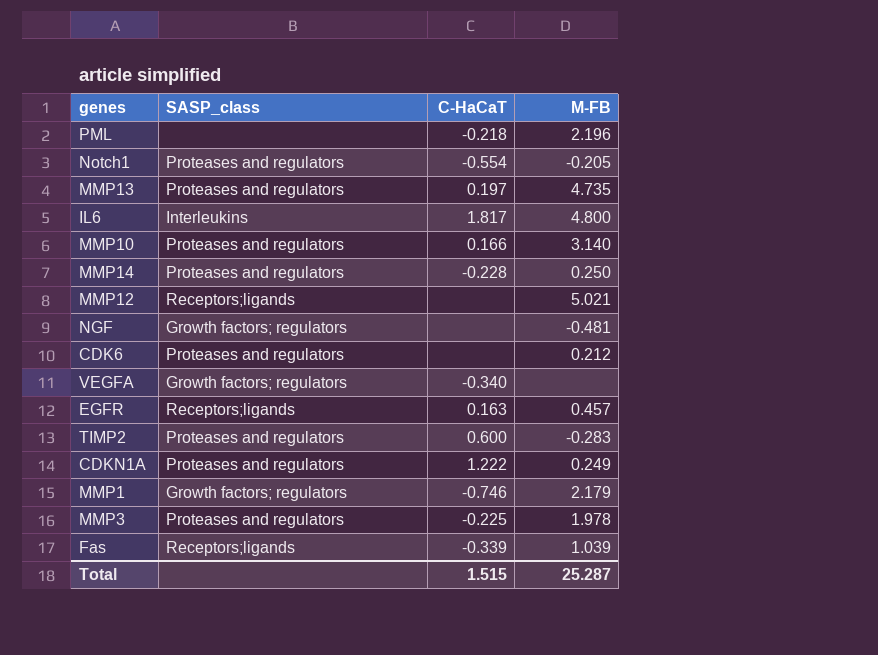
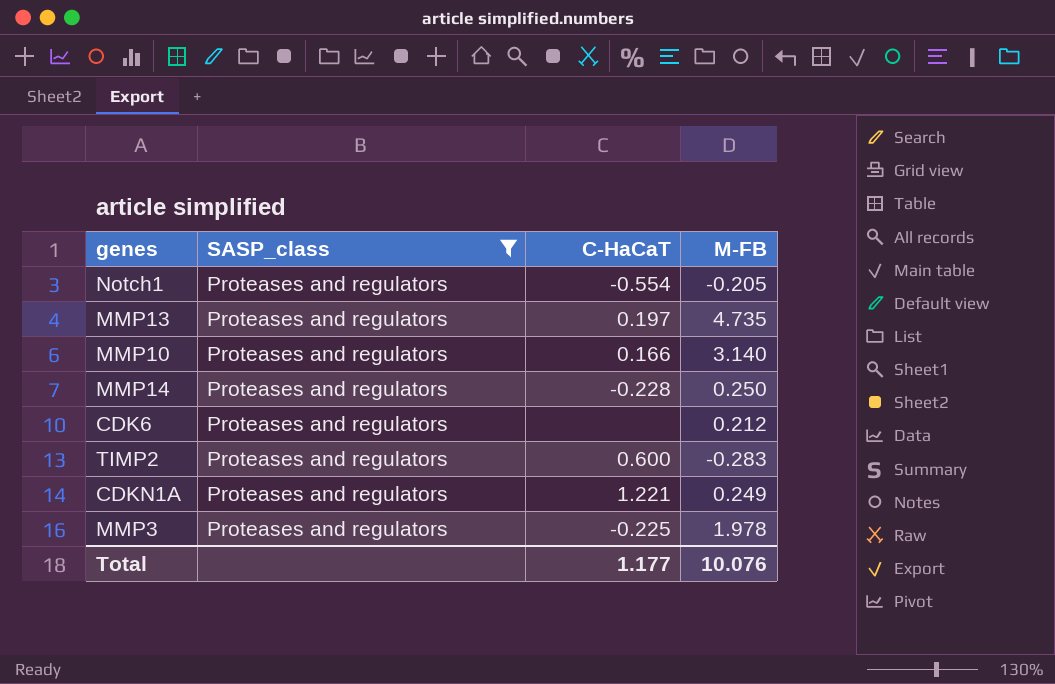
filter: none -> SASP_class = Proteases and regulators
CDKN1A | C-HaCaT: 1.222 -> 1.221
Total | C-HaCaT: 1.515 -> 1.177
Total | M-FB: 25.287 -> 10.076

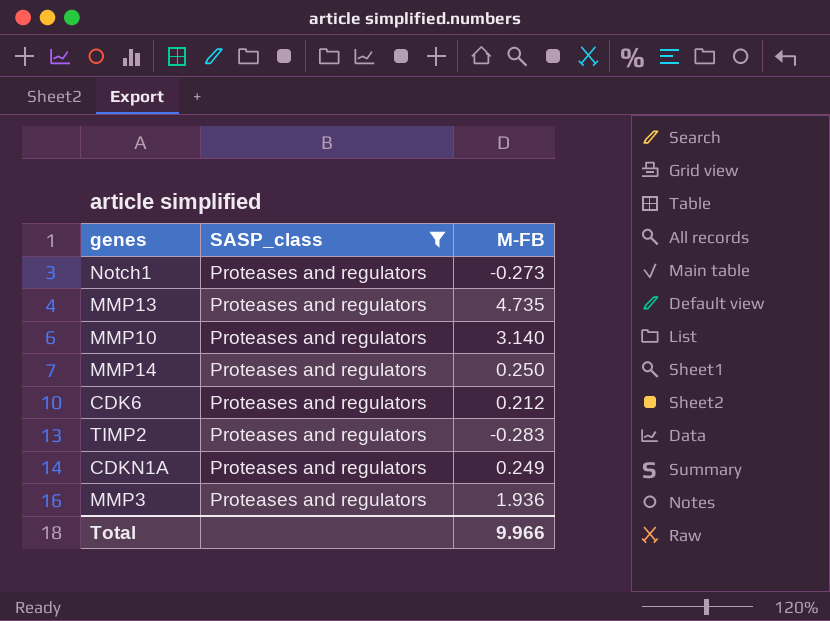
column C-HaCaT | position: 3 -> none
Notch1 | M-FB: -0.205 -> -0.273
MMP3 | M-FB: 1.978 -> 1.936
Total | M-FB: 10.076 -> 9.966

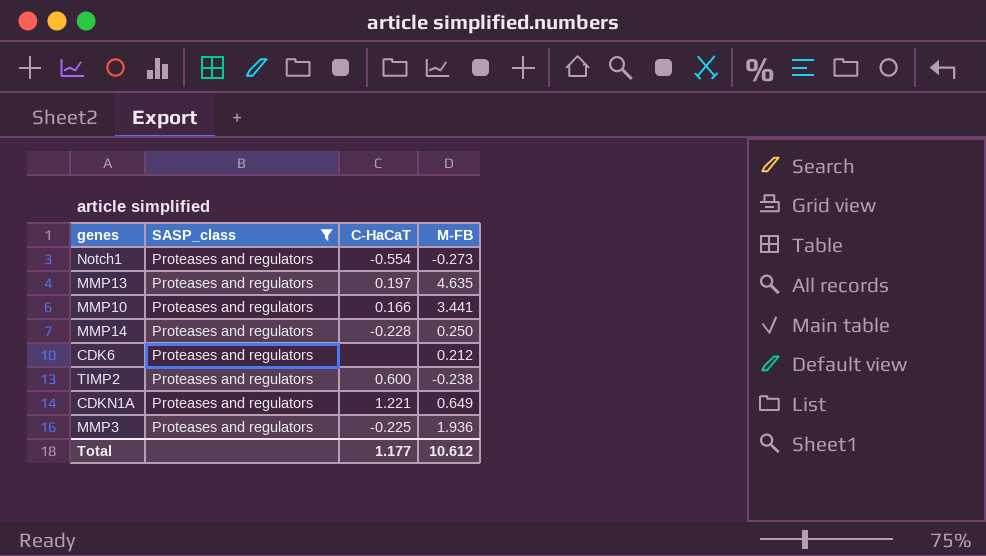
column C-HaCaT | position: none -> 3
MMP13 | M-FB: 4.735 -> 4.635
MMP10 | M-FB: 3.140 -> 3.441
TIMP2 | M-FB: -0.283 -> -0.238
CDKN1A | M-FB: 0.249 -> 0.649
Total | M-FB: 9.966 -> 10.612

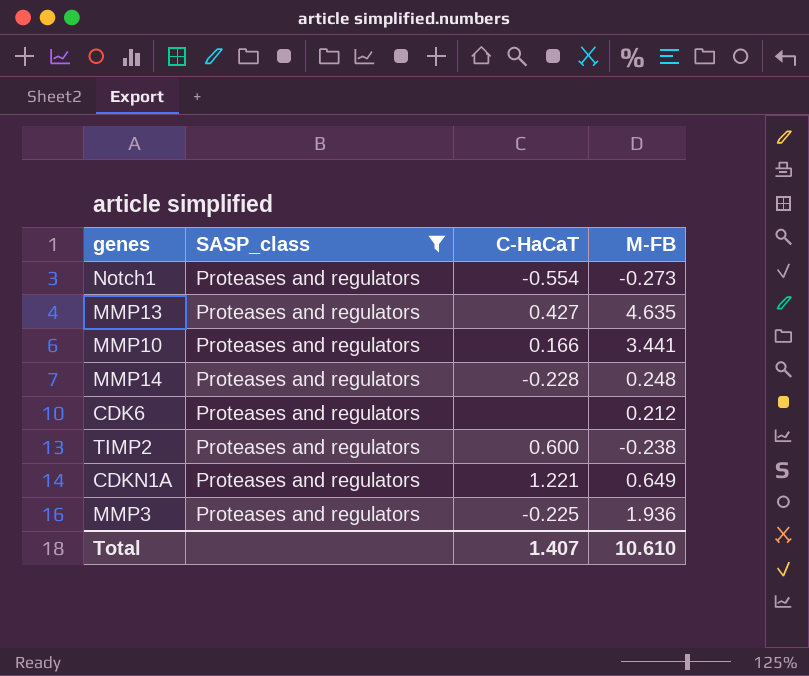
MMP13 | C-HaCaT: 0.197 -> 0.427
MMP14 | M-FB: 0.250 -> 0.248
Total | C-HaCaT: 1.177 -> 1.407
Total | M-FB: 10.612 -> 10.610

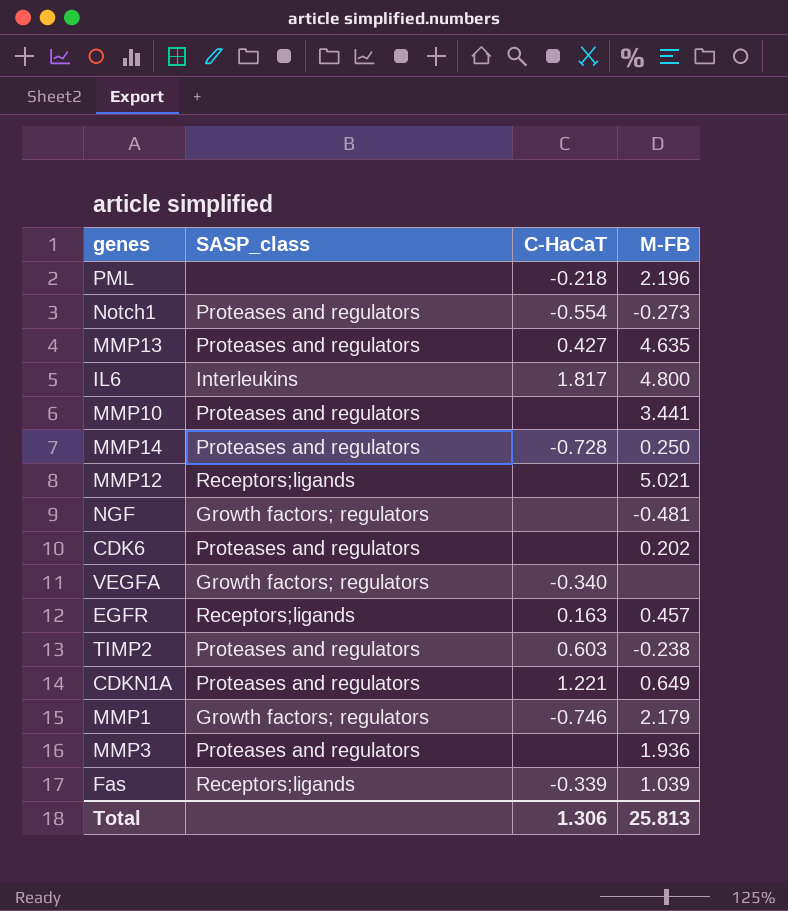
filter: SASP_class = Proteases and regulators -> none
MMP10 | C-HaCaT: 0.166 -> none
MMP14 | C-HaCaT: -0.228 -> -0.728
MMP14 | M-FB: 0.248 -> 0.250
CDK6 | M-FB: 0.212 -> 0.202
TIMP2 | C-HaCaT: 0.600 -> 0.603
MMP3 | C-HaCaT: -0.225 -> none
Total | C-HaCaT: 1.407 -> 1.306
Total | M-FB: 10.610 -> 25.813

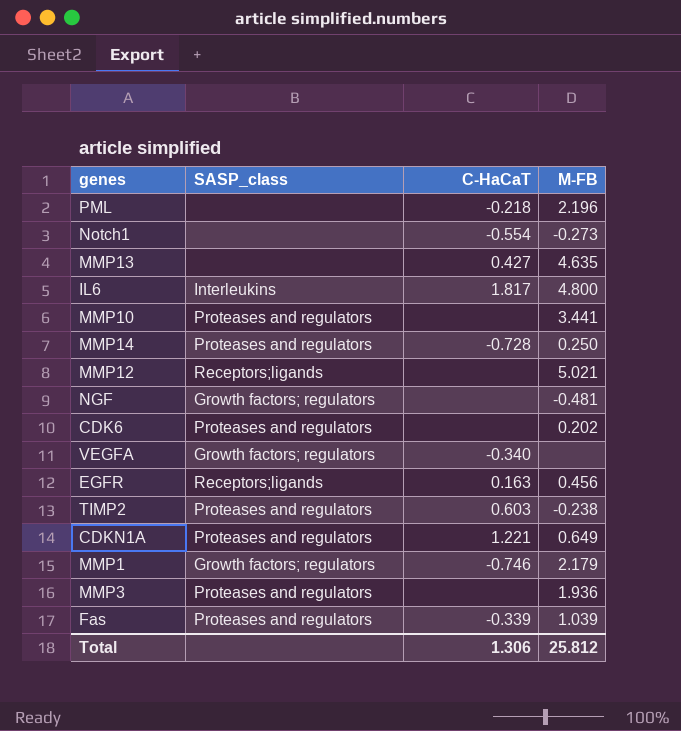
Notch1 | SASP_class: Proteases and regulators -> none
MMP13 | SASP_class: Proteases and regulators -> none
EGFR | M-FB: 0.457 -> 0.456
Fas | SASP_class: Receptors;ligands -> Proteases and regulators
Total | M-FB: 25.813 -> 25.812

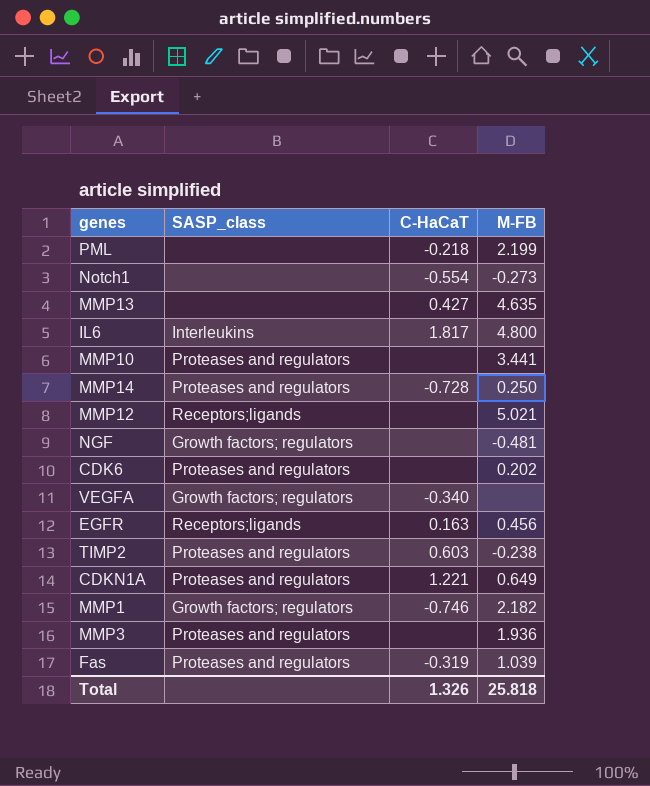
PML | M-FB: 2.196 -> 2.199
MMP1 | M-FB: 2.179 -> 2.182
Fas | C-HaCaT: -0.339 -> -0.319
Total | C-HaCaT: 1.306 -> 1.326
Total | M-FB: 25.812 -> 25.818

